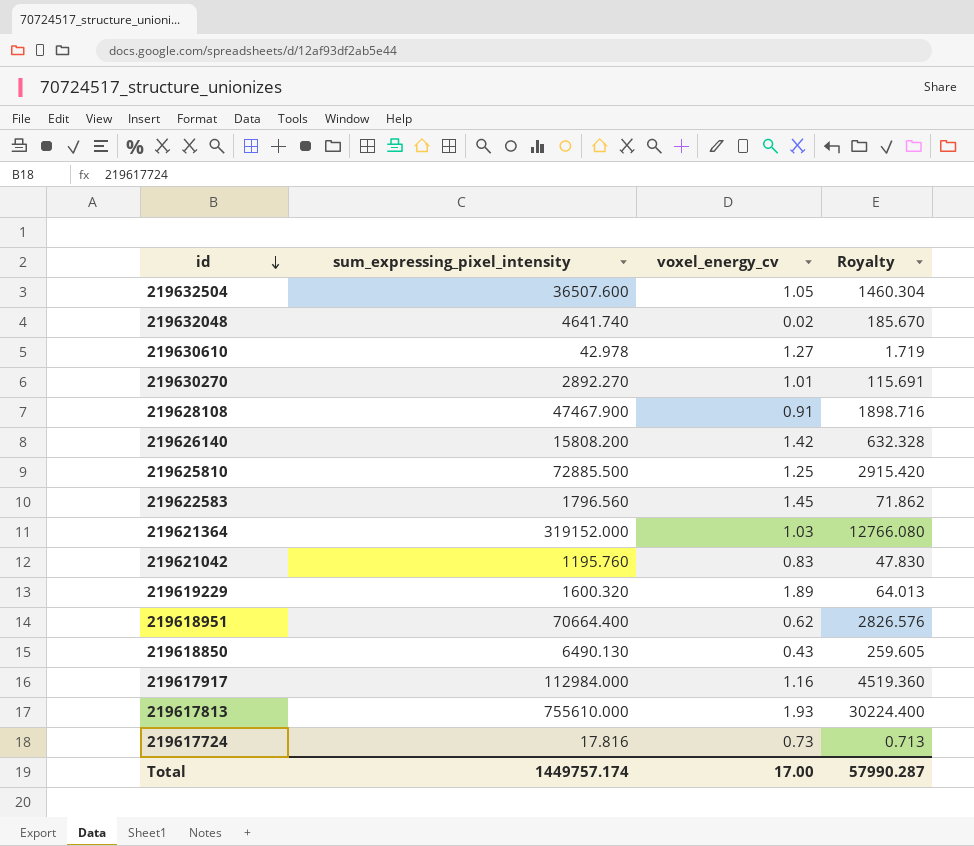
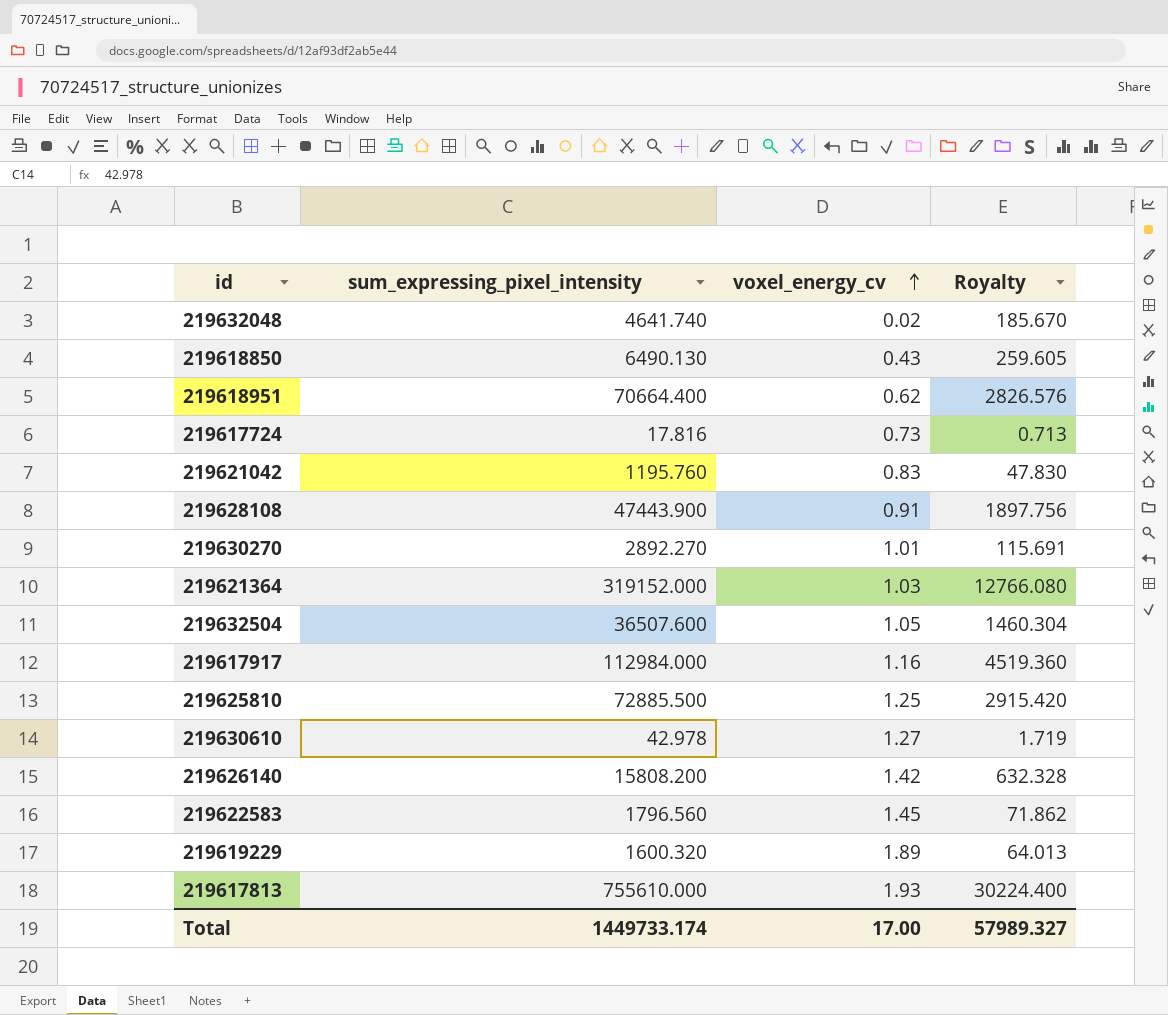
row order: id descending -> voxel_energy_cv ascending
219628108 | sum_expressing_pixel_intensity: 47467.900 -> 47443.900
219628108 | Royalty: 1898.716 -> 1897.756
Total | sum_expressing_pixel_intensity: 1449757.174 -> 1449733.174
Total | Royalty: 57990.287 -> 57989.327

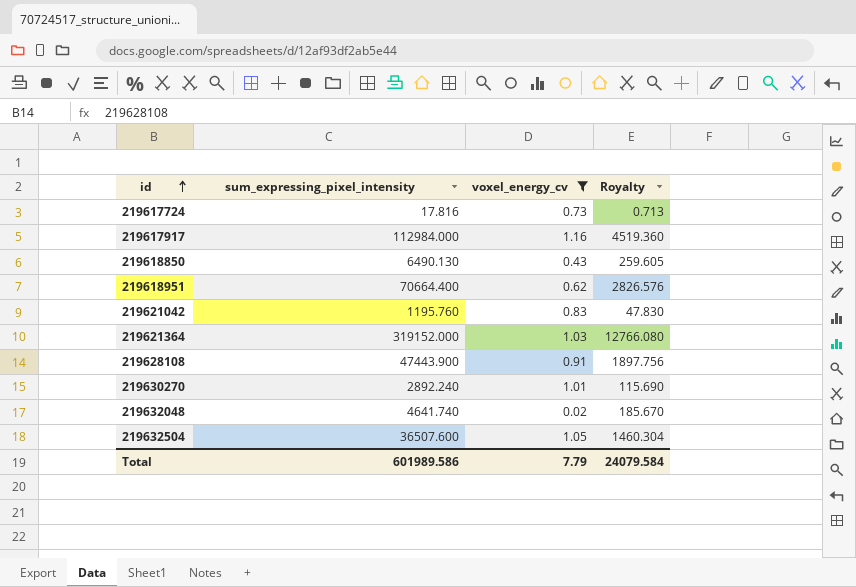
filter: none -> voxel_energy_cv <= 1.16
row order: voxel_energy_cv ascending -> id ascending
219630270 | sum_expressing_pixel_intensity: 2892.270 -> 2892.240
219630270 | Royalty: 115.691 -> 115.690
Total | sum_expressing_pixel_intensity: 1449733.174 -> 601989.586
Total | voxel_energy_cv: 17.00 -> 7.79
Total | Royalty: 57989.327 -> 24079.584

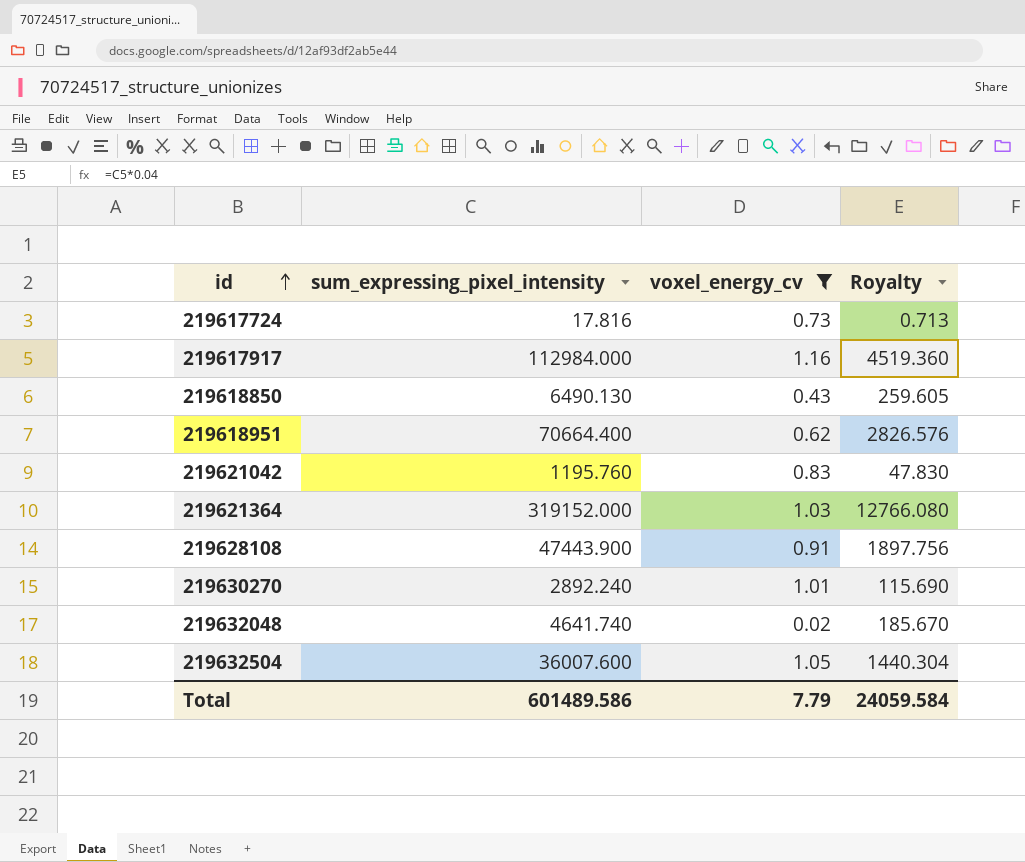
219632504 | sum_expressing_pixel_intensity: 36507.600 -> 36007.600
219632504 | Royalty: 1460.304 -> 1440.304
Total | sum_expressing_pixel_intensity: 601989.586 -> 601489.586
Total | Royalty: 24079.584 -> 24059.584

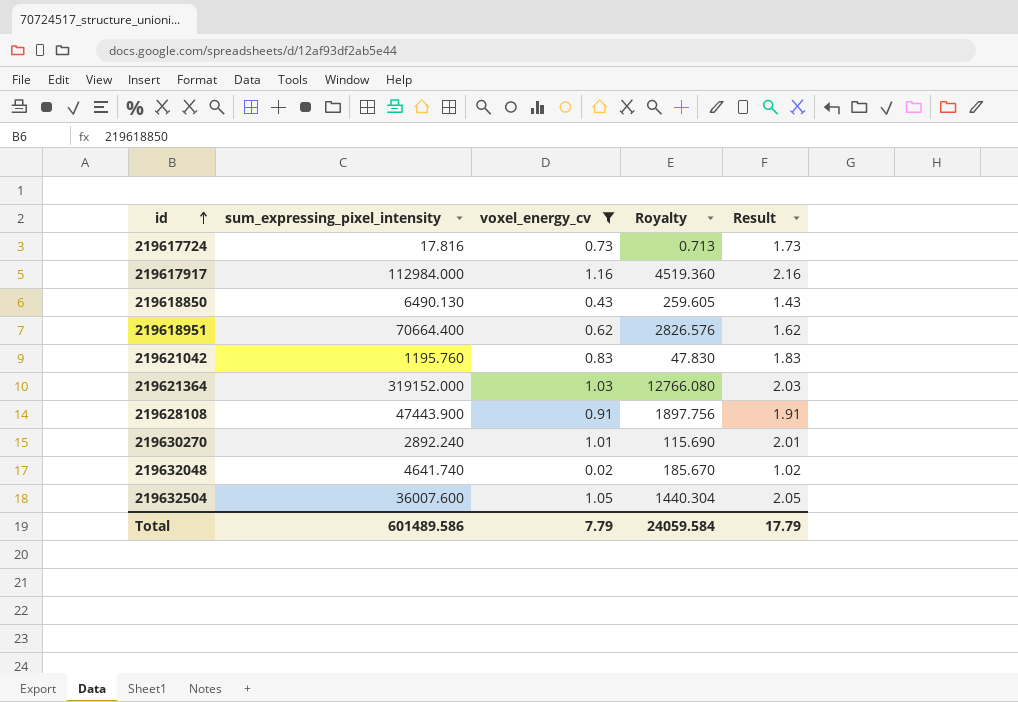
column Result | formula: none -> [voxel_energy_cv] + 1

